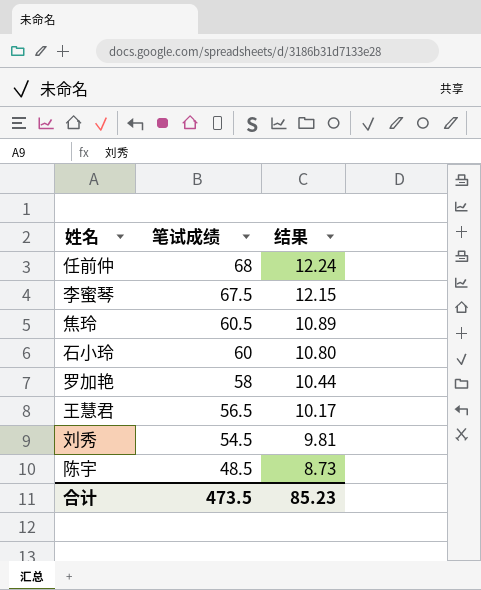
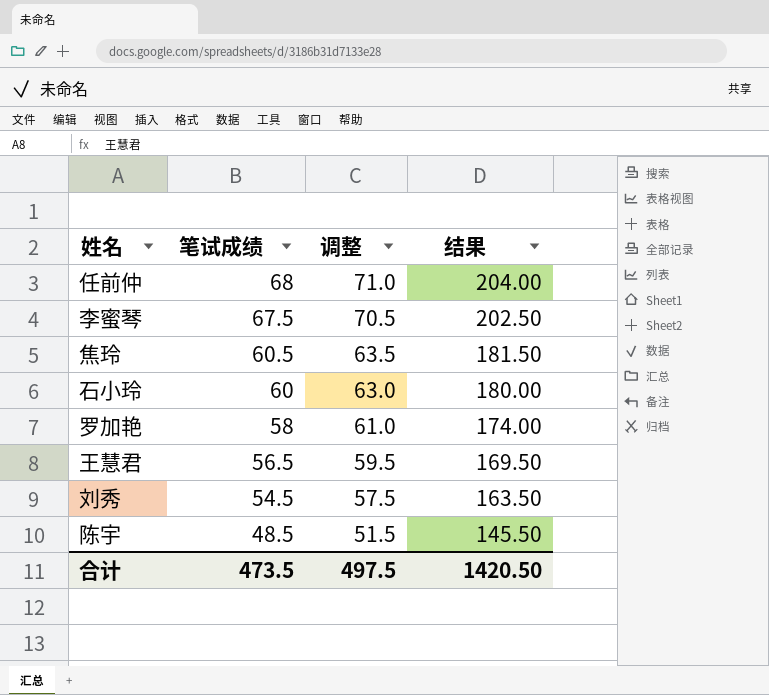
column 调整 | formula: none -> [笔试成绩] + 3
column 结果 | formula: [笔试成绩] * 0.18 -> [笔试成绩] * 3
合计 | 结果: 85.23 -> 1420.50

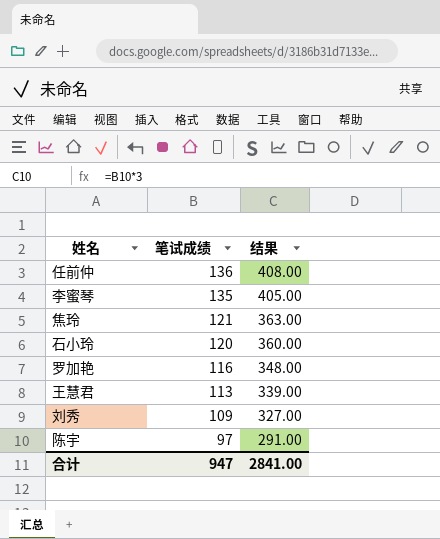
column 调整 | formula: [笔试成绩] + 3 -> none
任前仲 | 笔试成绩: 68 -> 136
任前仲 | 结果: 204.00 -> 408.00
李蜜琴 | 笔试成绩: 67.5 -> 135
李蜜琴 | 结果: 202.50 -> 405.00
焦玲 | 笔试成绩: 60.5 -> 121
焦玲 | 结果: 181.50 -> 363.00
石小玲 | 笔试成绩: 60 -> 120
石小玲 | 结果: 180.00 -> 360.00
罗加艳 | 笔试成绩: 58 -> 116
罗加艳 | 结果: 174.00 -> 348.00
王慧君 | 笔试成绩: 56.5 -> 113
王慧君 | 结果: 169.50 -> 339.00
刘秀 | 笔试成绩: 54.5 -> 109
刘秀 | 结果: 163.50 -> 327.00
陈宇 | 笔试成绩: 48.5 -> 97
陈宇 | 结果: 145.50 -> 291.00
合计 | 笔试成绩: 473.5 -> 947
合计 | 结果: 1420.50 -> 2841.00

